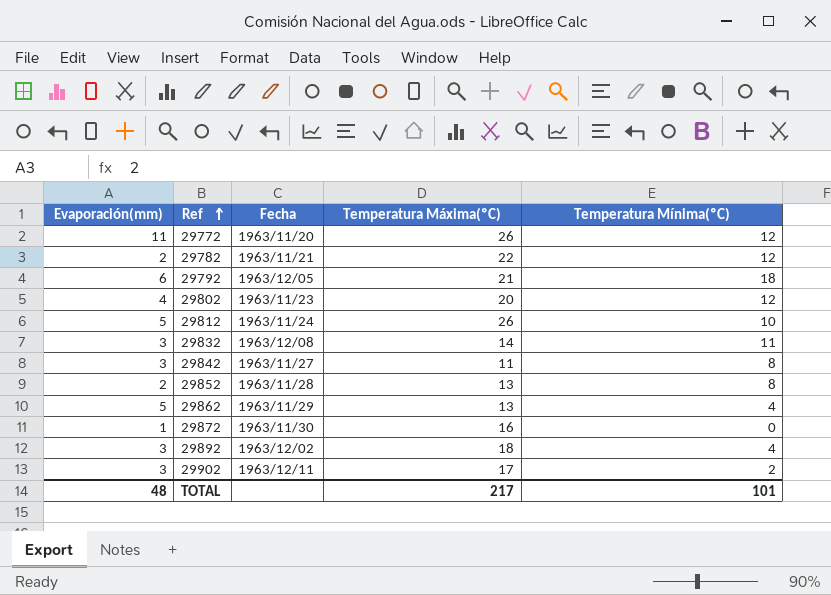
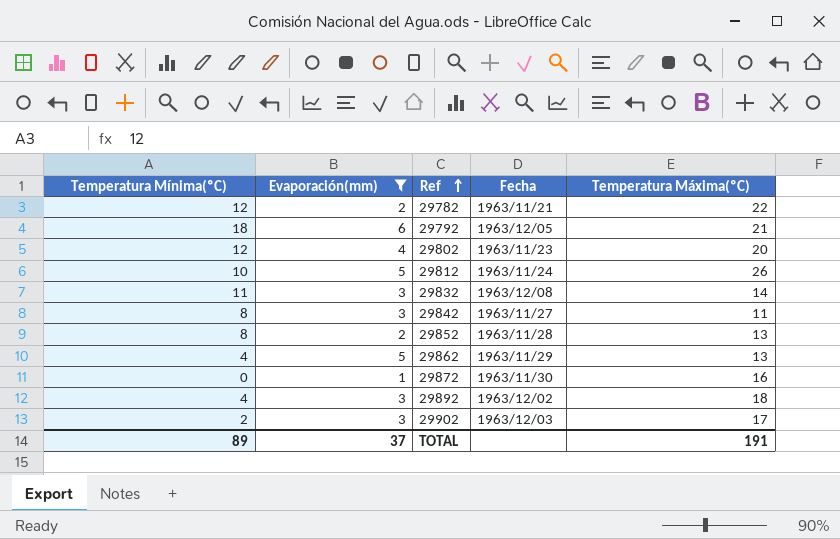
filter: none -> Evaporación(mm) != 11
column Temperatura Mínima(ºC) | position: 5 -> 1
29902 | Fecha: 1963/12/11 -> 1963/12/03
TOTAL | Temperatura Mínima(ºC): 101 -> 89
TOTAL | Evaporación(mm): 48 -> 37
TOTAL | Temperatura Máxima(ºC): 217 -> 191

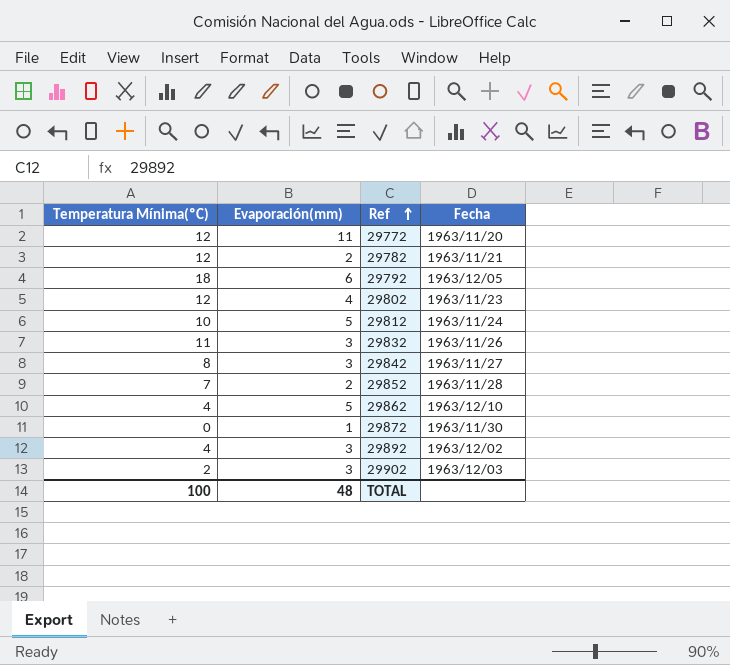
filter: Evaporación(mm) != 11 -> none
column Temperatura Máxima(ºC) | position: 5 -> none
29832 | Fecha: 1963/12/08 -> 1963/11/26
29852 | Temperatura Mínima(ºC): 8 -> 7
29862 | Fecha: 1963/11/29 -> 1963/12/10
TOTAL | Temperatura Mínima(ºC): 89 -> 100
TOTAL | Evaporación(mm): 37 -> 48

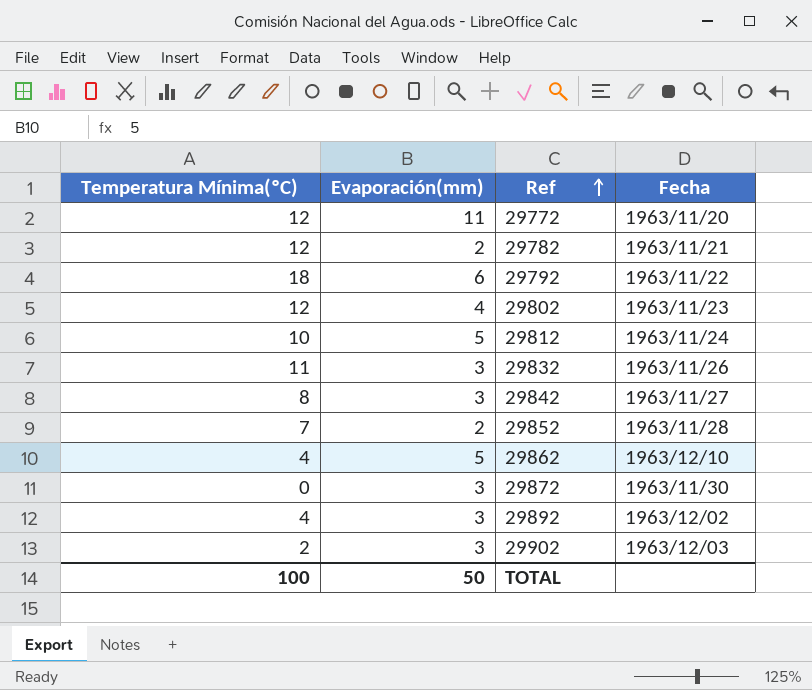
29792 | Fecha: 1963/12/05 -> 1963/11/22
29872 | Evaporación(mm): 1 -> 3
TOTAL | Evaporación(mm): 48 -> 50

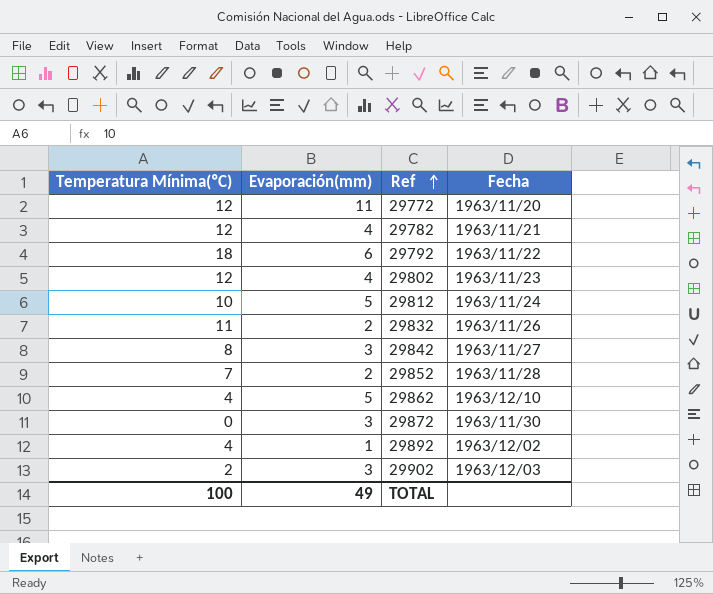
29782 | Evaporación(mm): 2 -> 4
29832 | Evaporación(mm): 3 -> 2
29892 | Evaporación(mm): 3 -> 1
TOTAL | Evaporación(mm): 50 -> 49

